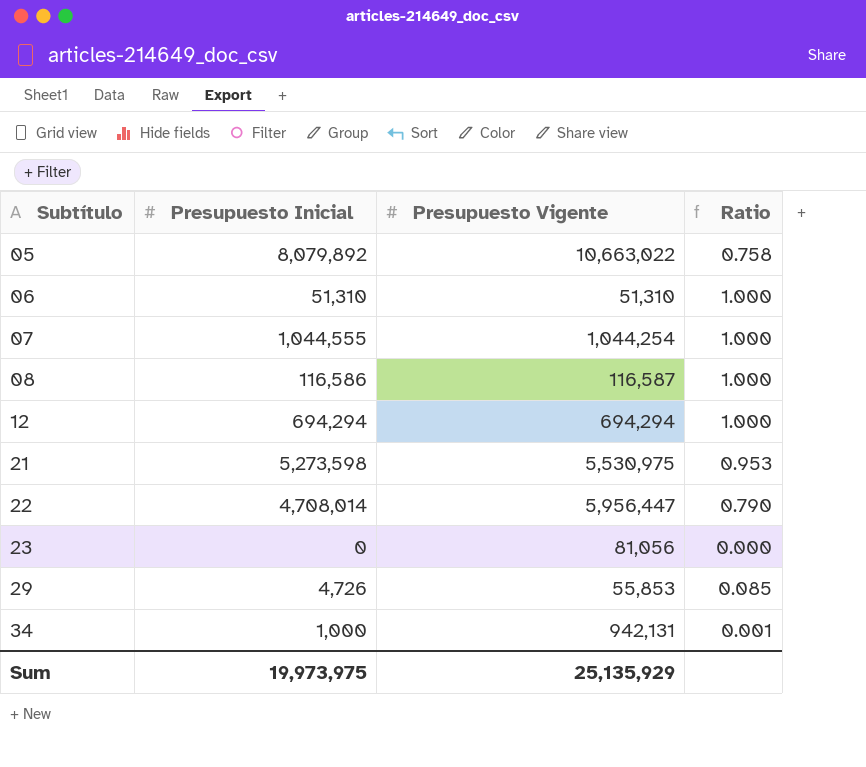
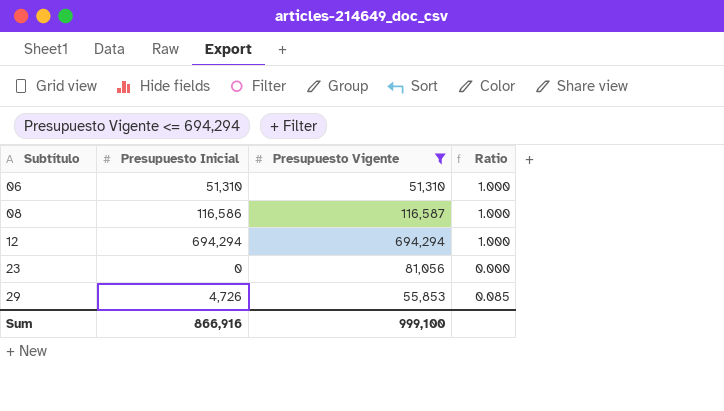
filter: none -> Presupuesto Vigente <= 694,294
Sum | Presupuesto Inicial: 19,973,975 -> 866,916
Sum | Presupuesto Vigente: 25,135,929 -> 999,100

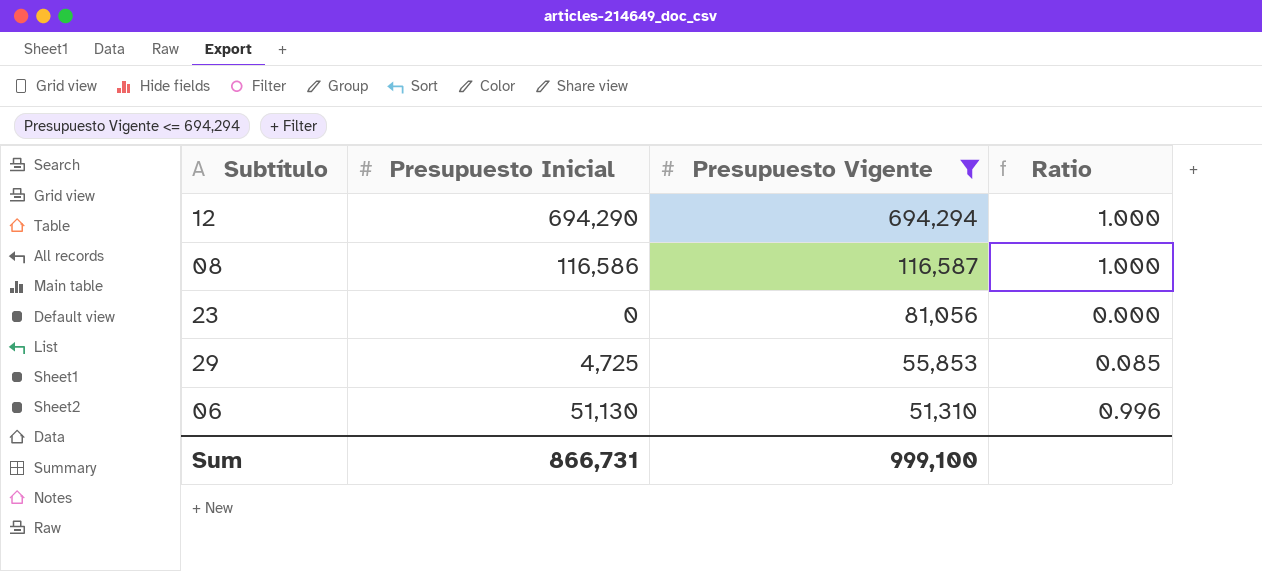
row order: Subtítulo ascending -> Presupuesto Vigente descending
12 | Presupuesto Inicial: 694,294 -> 694,290
29 | Presupuesto Inicial: 4,726 -> 4,725
06 | Presupuesto Inicial: 51,310 -> 51,130
06 | Ratio: 1.000 -> 0.996
Sum | Presupuesto Inicial: 866,916 -> 866,731

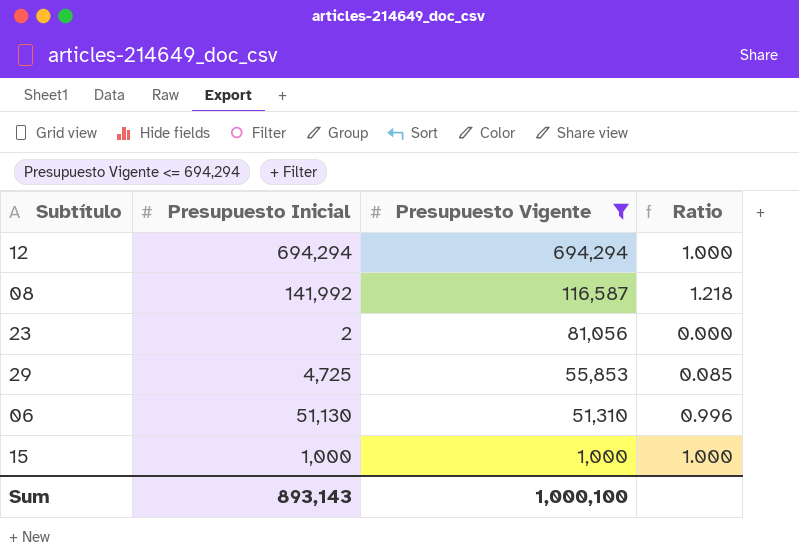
12 | Presupuesto Inicial: 694,290 -> 694,294
08 | Presupuesto Inicial: 116,586 -> 141,992
08 | Ratio: 1.000 -> 1.218
23 | Presupuesto Inicial: 0 -> 2
row 15: none -> 1,000 | 1,000 | 1.000
Sum | Presupuesto Inicial: 866,731 -> 893,143
Sum | Presupuesto Vigente: 999,100 -> 1,000,100

